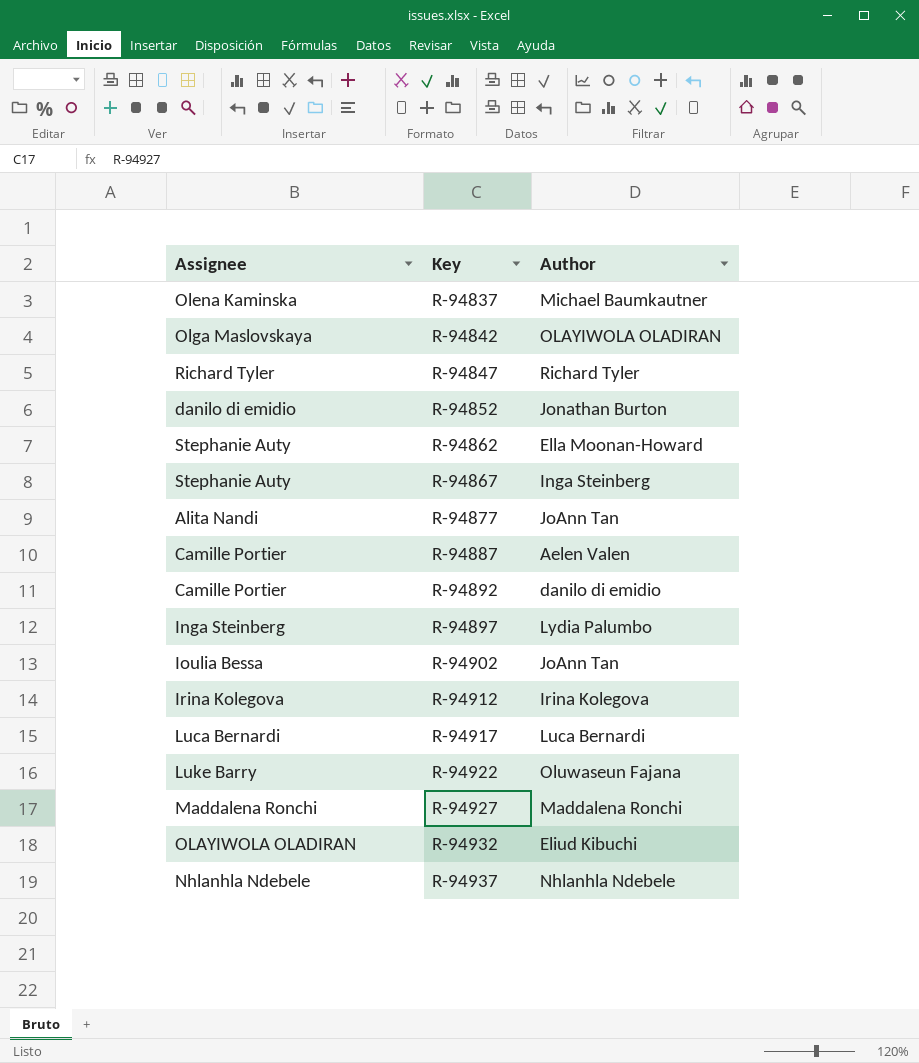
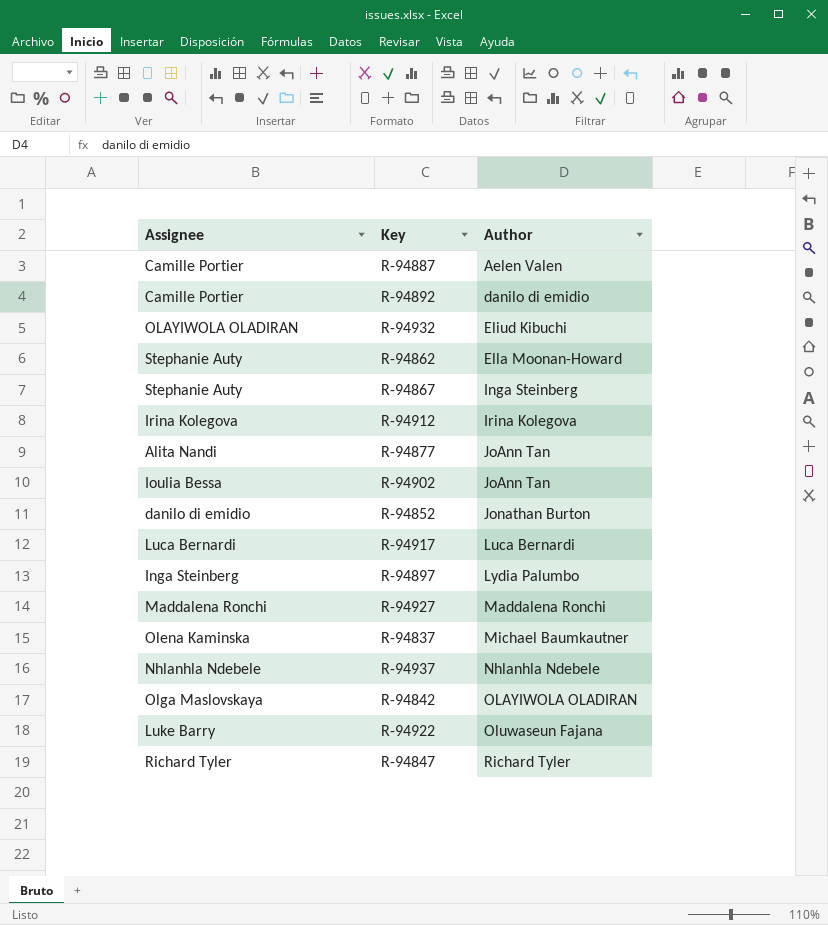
row order: Key ascending -> Author ascending

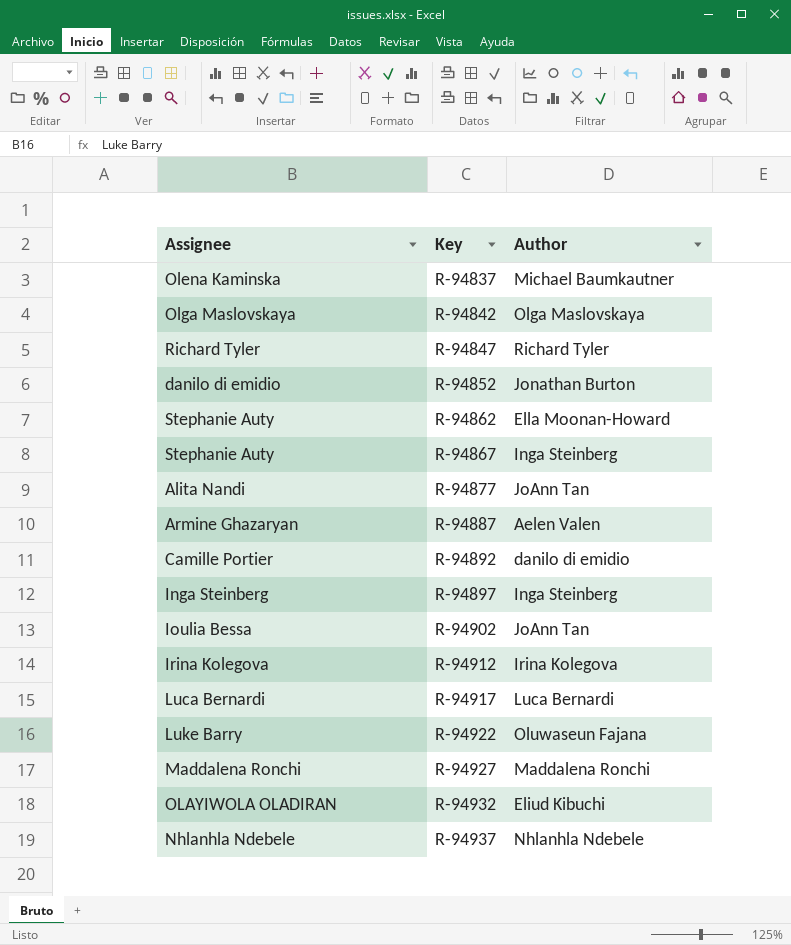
row order: Author ascending -> Key ascending
R-94842 | Author: OLAYIWOLA OLADIRAN -> Olga Maslovskaya
R-94887 | Assignee: Camille Portier -> Armine Ghazaryan
R-94897 | Author: Lydia Palumbo -> Inga Steinberg

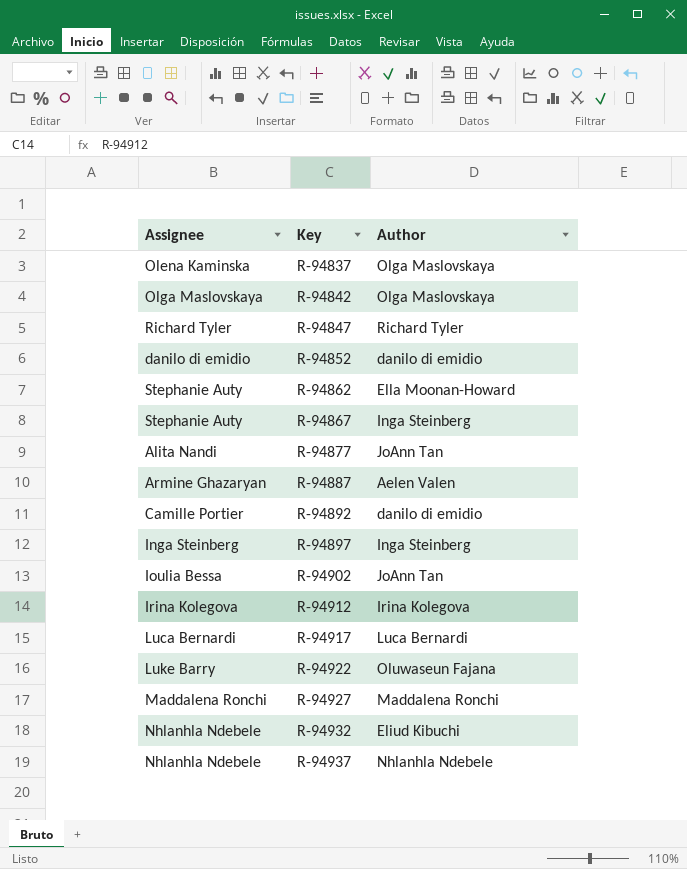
R-94837 | Author: Michael Baumkautner -> Olga Maslovskaya
R-94852 | Author: Jonathan Burton -> danilo di emidio
R-94932 | Assignee: OLAYIWOLA OLADIRAN -> Nhlanhla Ndebele

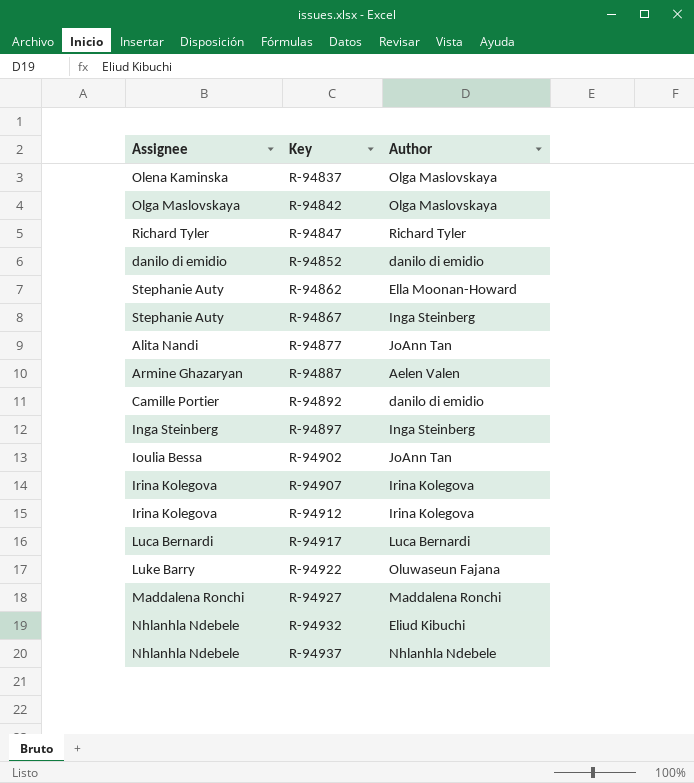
row R-94907: none -> Irina Kolegova | Irina Kolegova

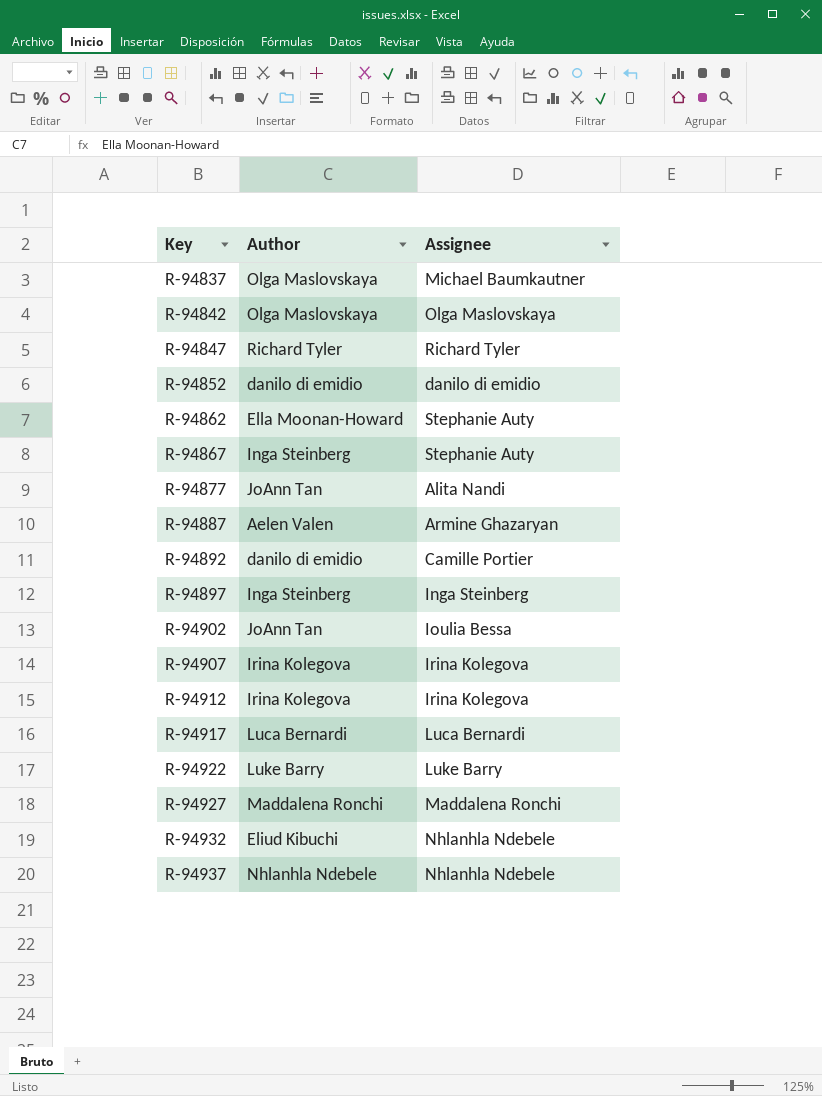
column Assignee | position: 1 -> 3
R-94837 | Assignee: Olena Kaminska -> Michael Baumkautner
R-94922 | Author: Oluwaseun Fajana -> Luke Barry

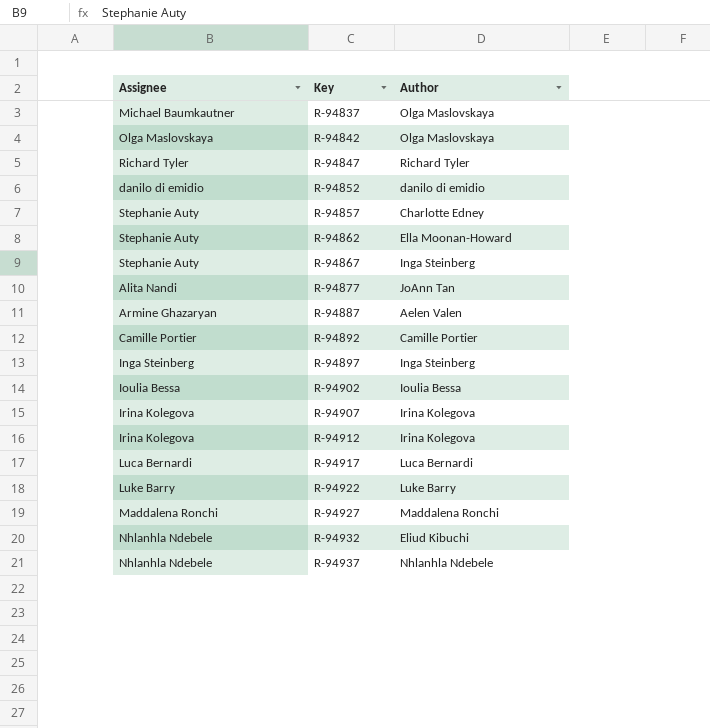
column Assignee | position: 3 -> 1
row R-94857: none -> Stephanie Auty | Charlotte Edney
R-94892 | Author: danilo di emidio -> Camille Portier
R-94902 | Author: JoAnn Tan -> Ioulia Bessa

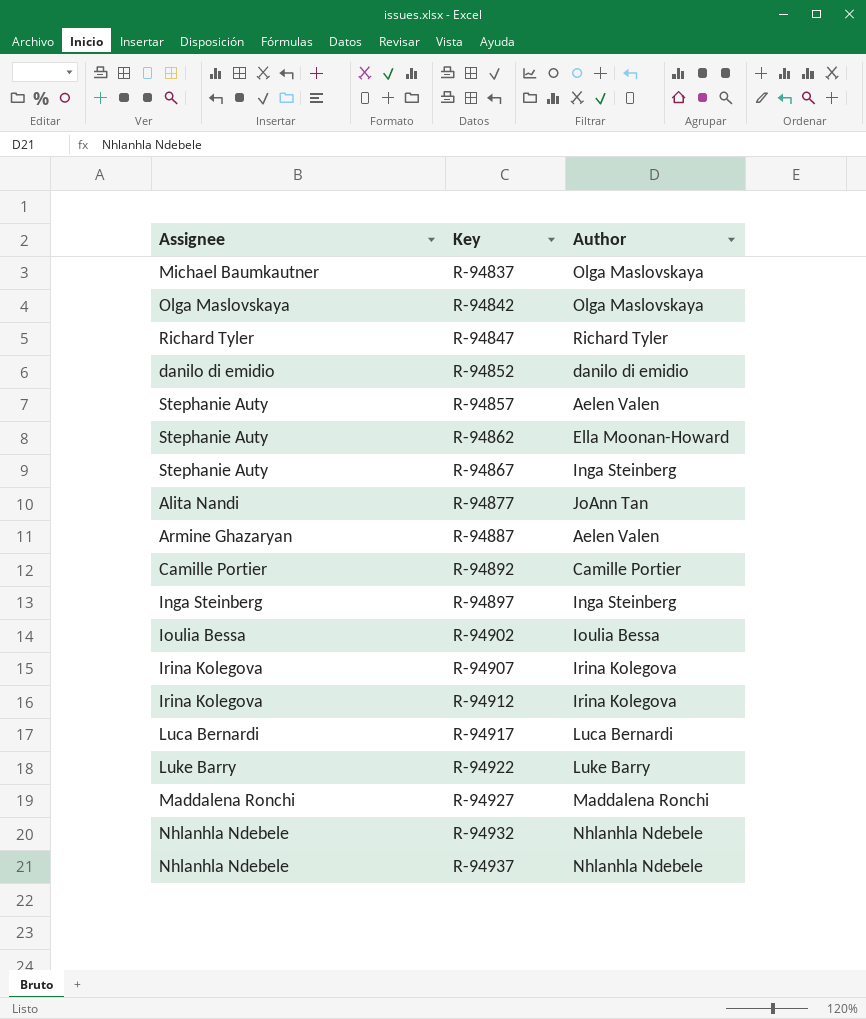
R-94857 | Author: Charlotte Edney -> Aelen Valen
R-94932 | Author: Eliud Kibuchi -> Nhlanhla Ndebele

